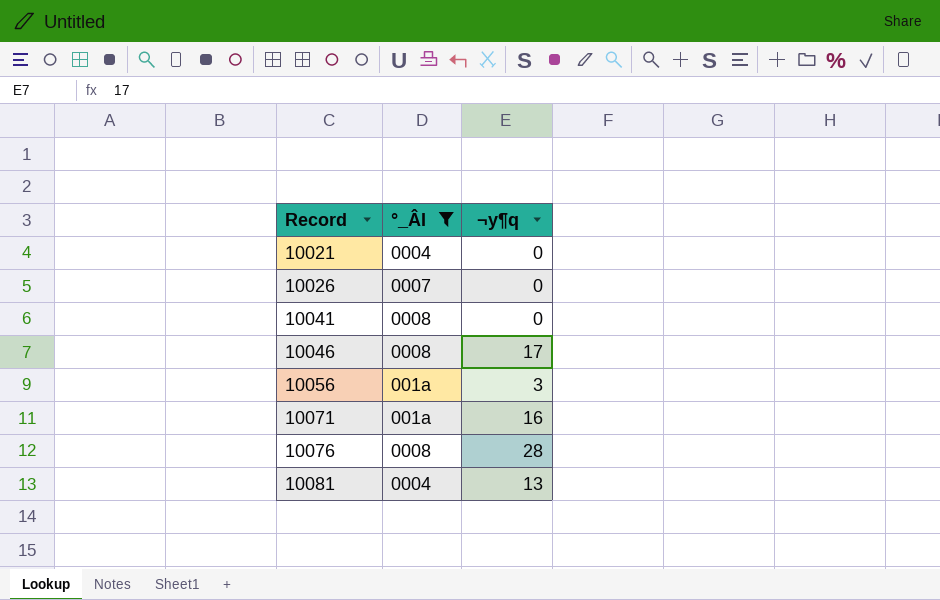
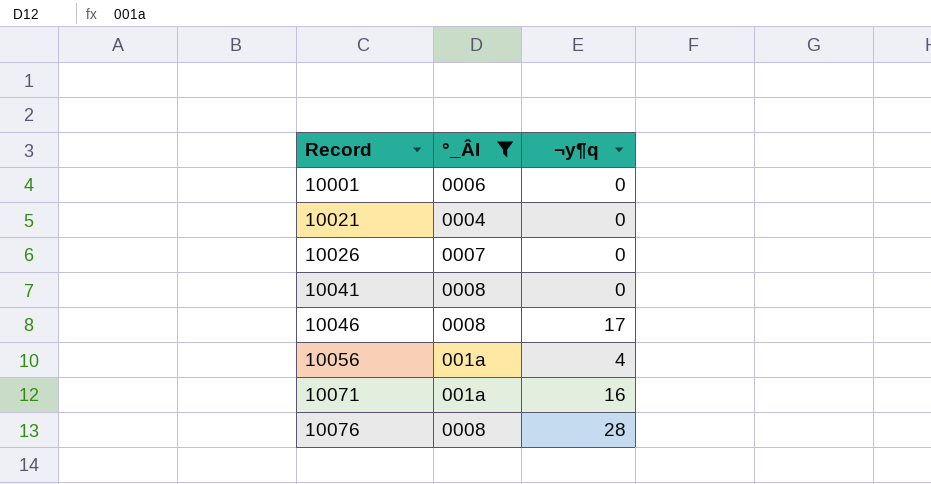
row 10081: 0004 | 13 -> none
row 10001: none -> 0006 | 0
10056 | ¬y¶q: 3 -> 4

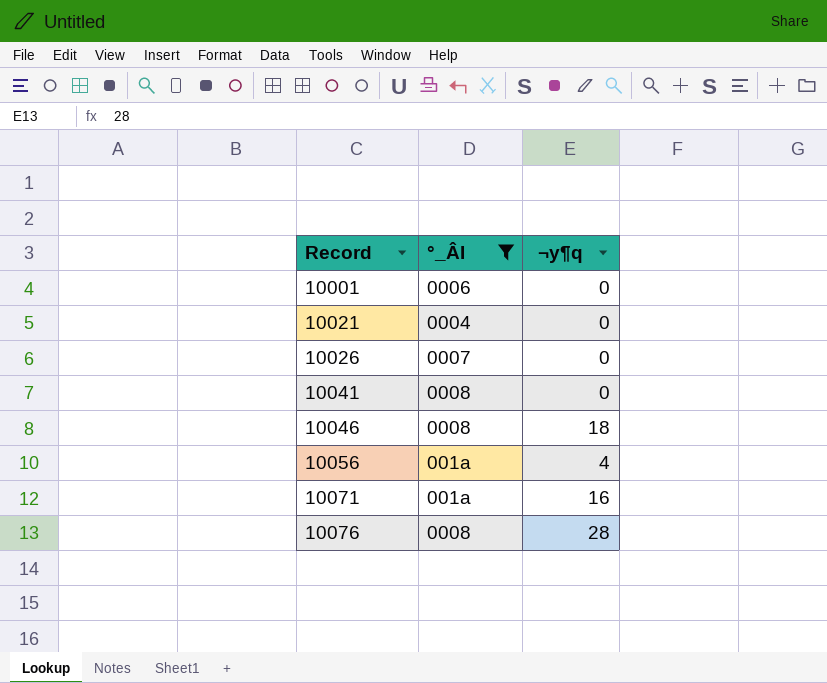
10046 | ¬y¶q: 17 -> 18

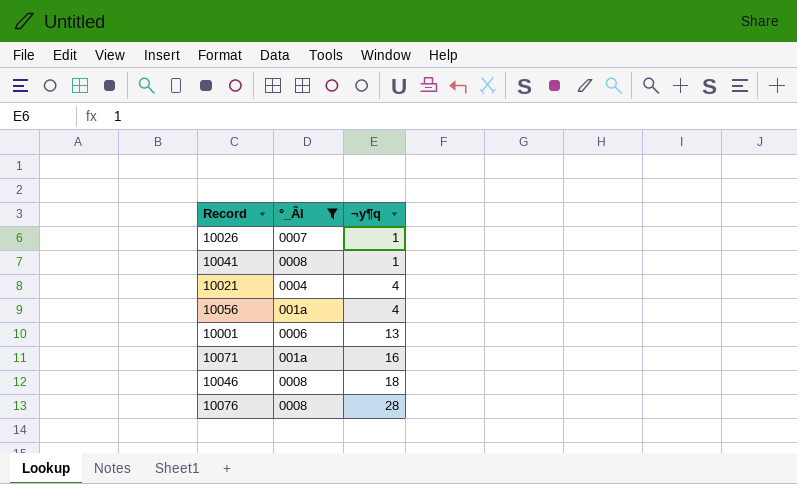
row order: Record ascending -> ¬y¶q ascending
10026 | ¬y¶q: 0 -> 1
10041 | ¬y¶q: 0 -> 1
10021 | ¬y¶q: 0 -> 4
10001 | ¬y¶q: 0 -> 13

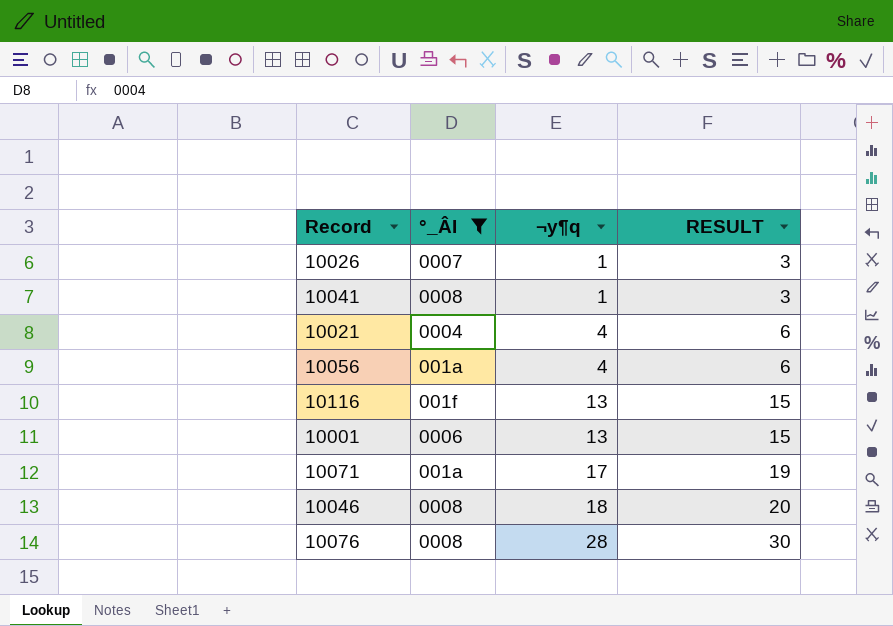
column RESULT | formula: none -> [¬y¶q] + 2
row 10116: none -> 001f | 13 | 15
10071 | ¬y¶q: 16 -> 17

